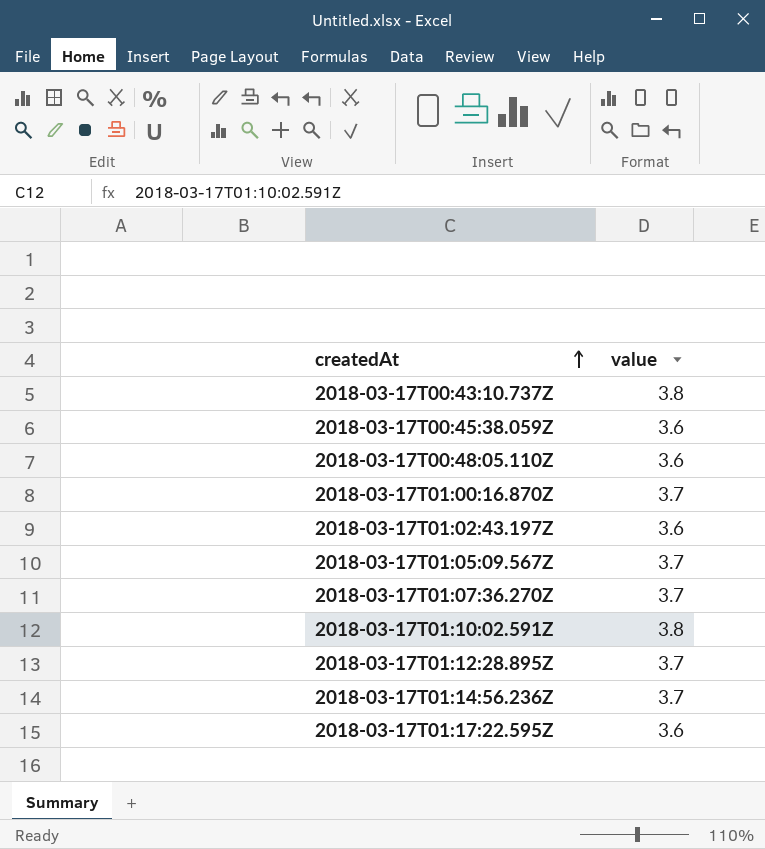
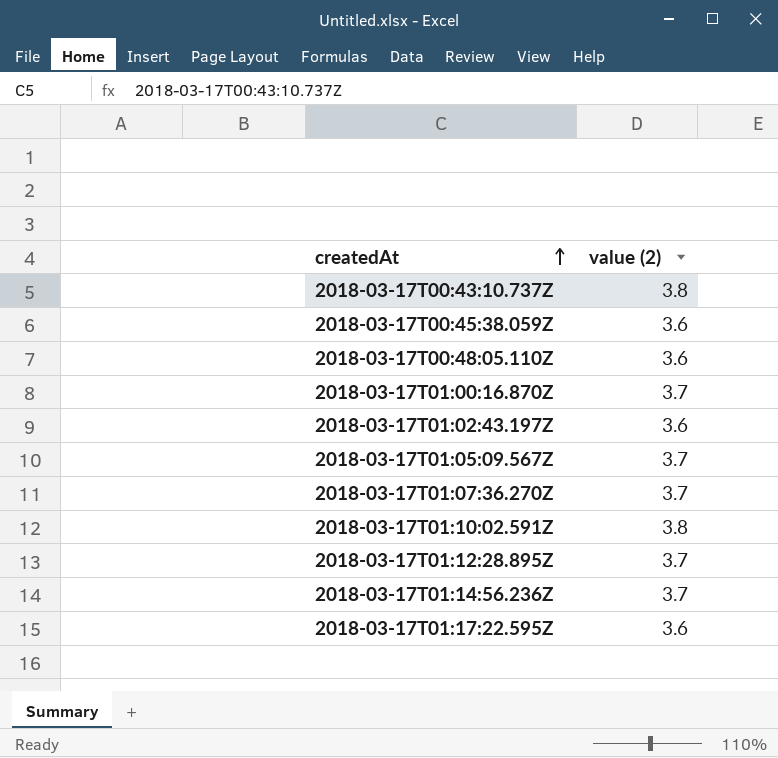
column name: value -> value (2)

